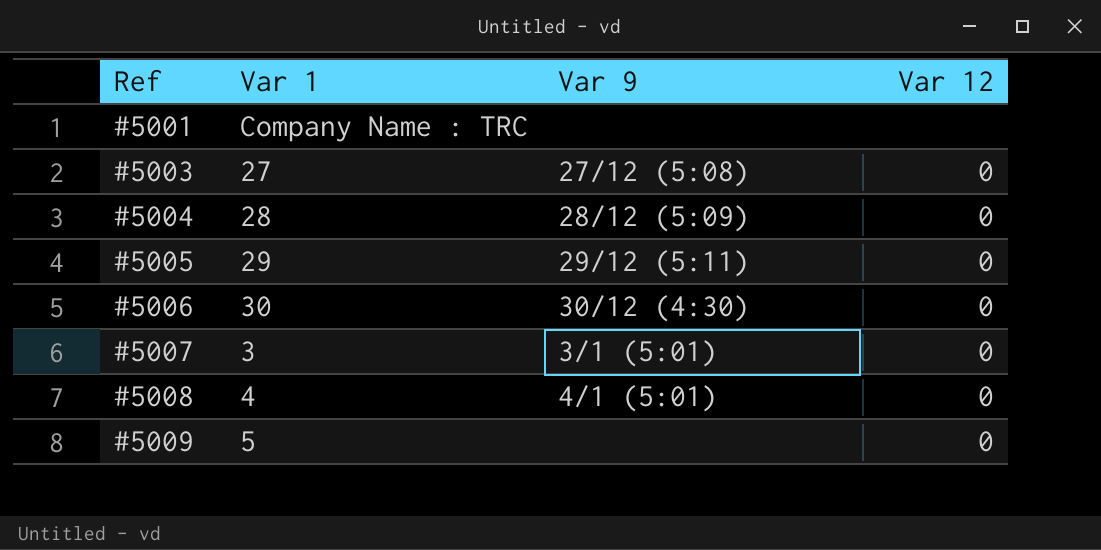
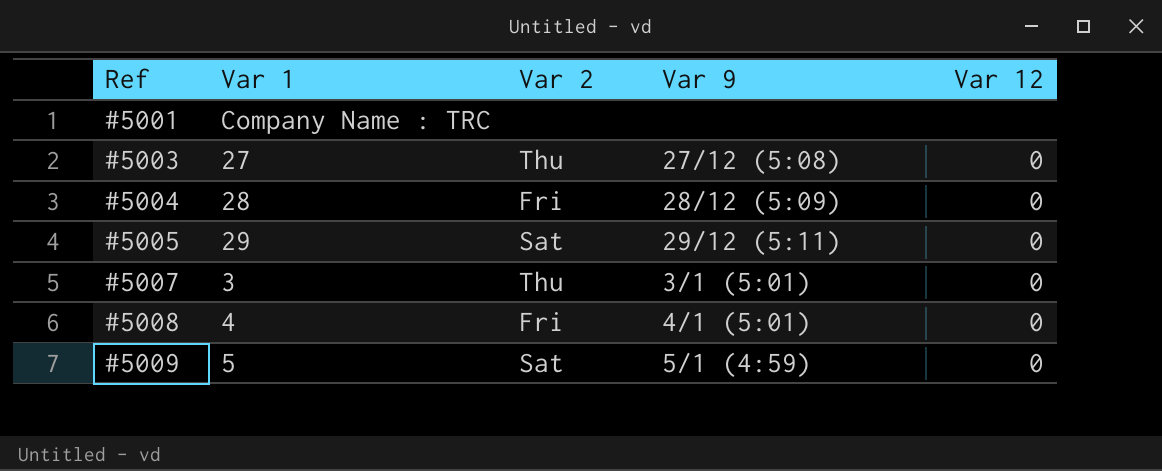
column Var 2 | position: none -> 3
row #5006: 30 | 30/12 (4:30) | 0 -> none
#5009 | Var 9: none -> 5/1 (4:59)

